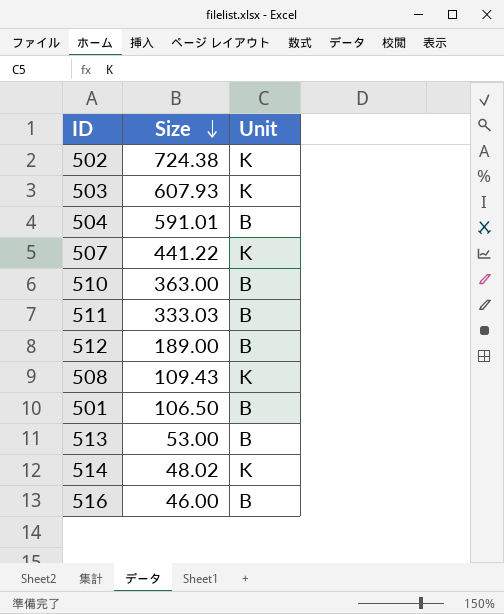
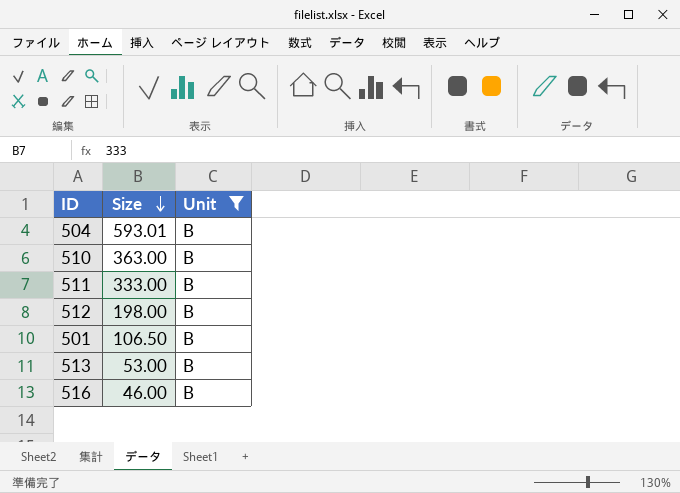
filter: none -> Unit = B
504 | Size: 591.01 -> 593.01
511 | Size: 333.03 -> 333.00
512 | Size: 189.00 -> 198.00

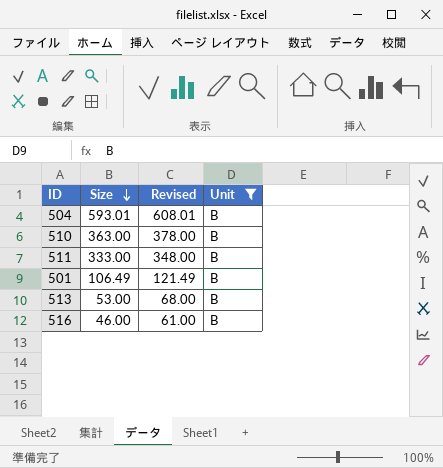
column Revised | formula: none -> [Size] + 15
row 512: 198.00 | B -> none
501 | Size: 106.50 -> 106.49

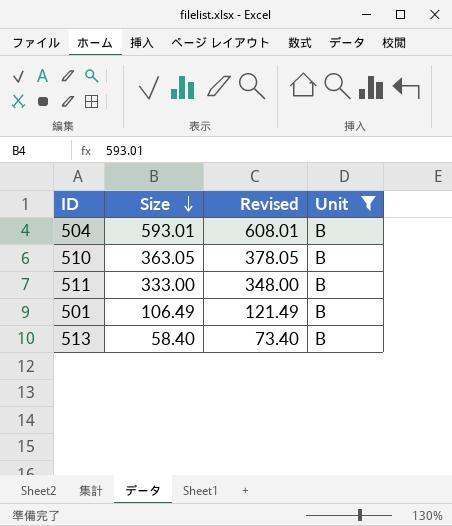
row 516: 46.00 | 61.00 | B -> none
510 | Size: 363.00 -> 363.05
510 | Revised: 378.00 -> 378.05
513 | Size: 53.00 -> 58.40
513 | Revised: 68.00 -> 73.40

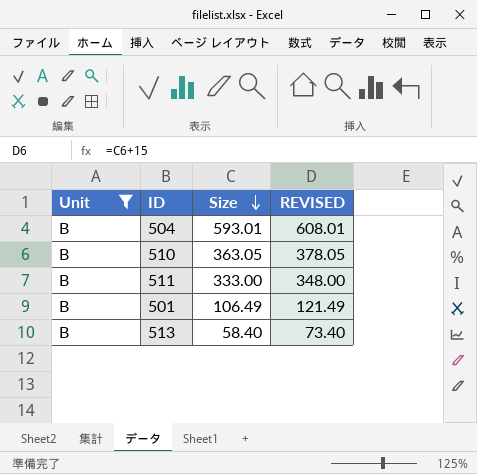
column Unit | position: 4 -> 1
column name: Revised -> REVISED

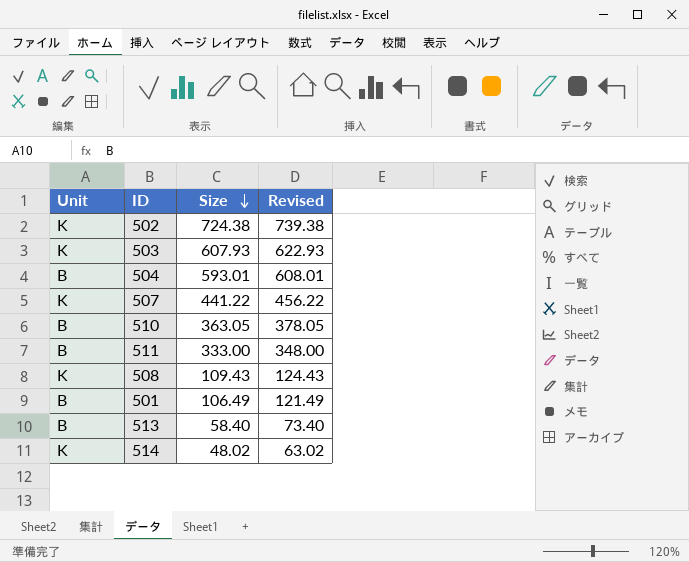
filter: Unit = B -> none
column name: REVISED -> Revised

